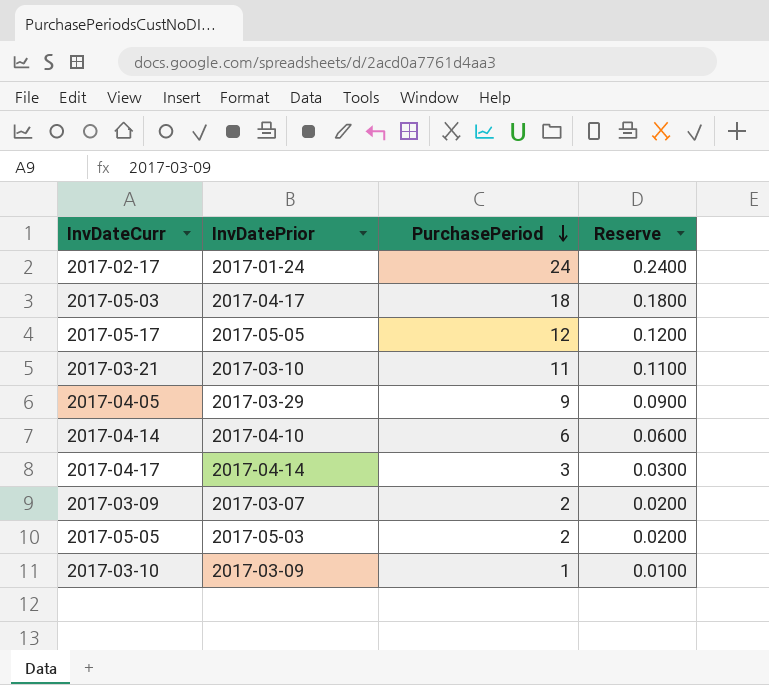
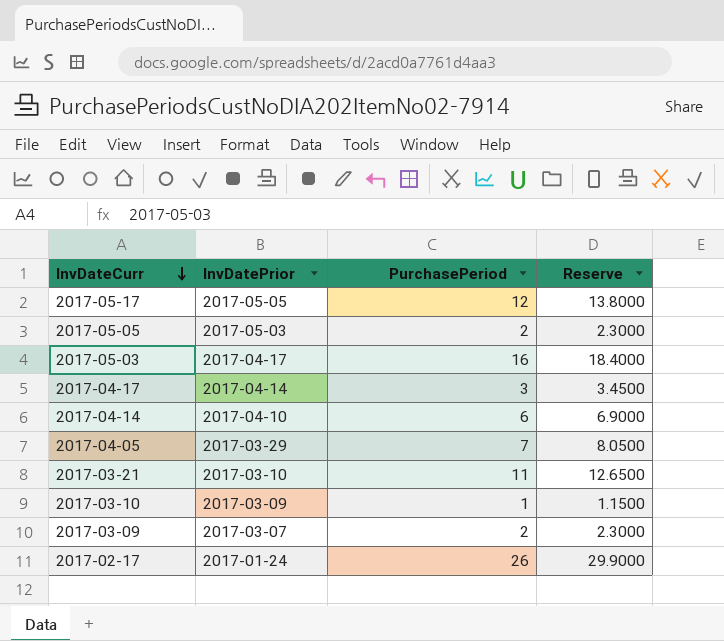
row order: PurchasePeriod descending -> InvDateCurr descending
column Reserve | formula: [PurchasePeriod] * 0.01 -> [PurchasePeriod] * 1.15
2017-05-03 | PurchasePeriod: 18 -> 16
2017-04-05 | PurchasePeriod: 9 -> 7
2017-02-17 | PurchasePeriod: 24 -> 26

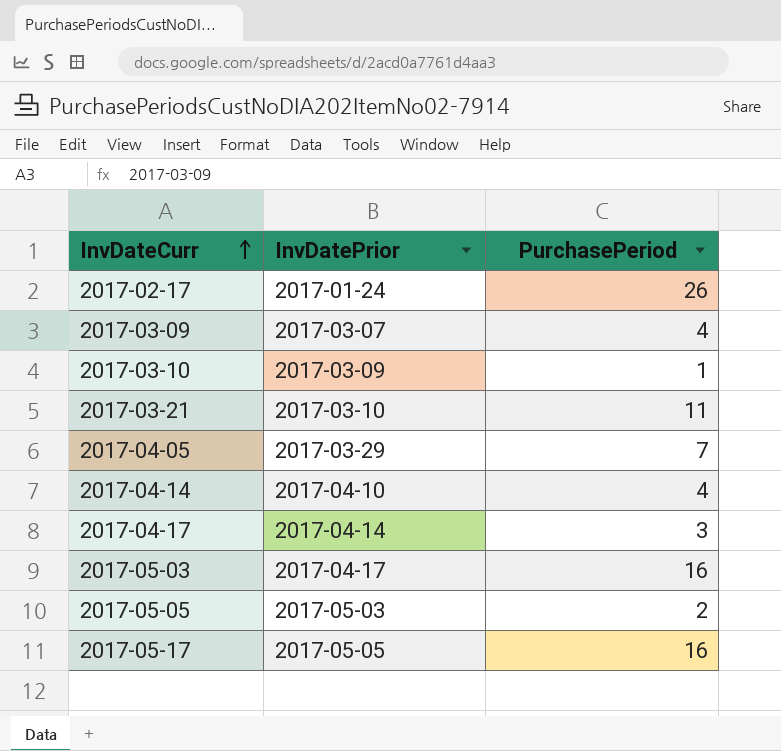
row order: InvDateCurr descending -> InvDateCurr ascending
column Reserve | formula: [PurchasePeriod] * 1.15 -> none
2017-03-09 | PurchasePeriod: 2 -> 4
2017-04-14 | PurchasePeriod: 6 -> 4
2017-05-17 | PurchasePeriod: 12 -> 16

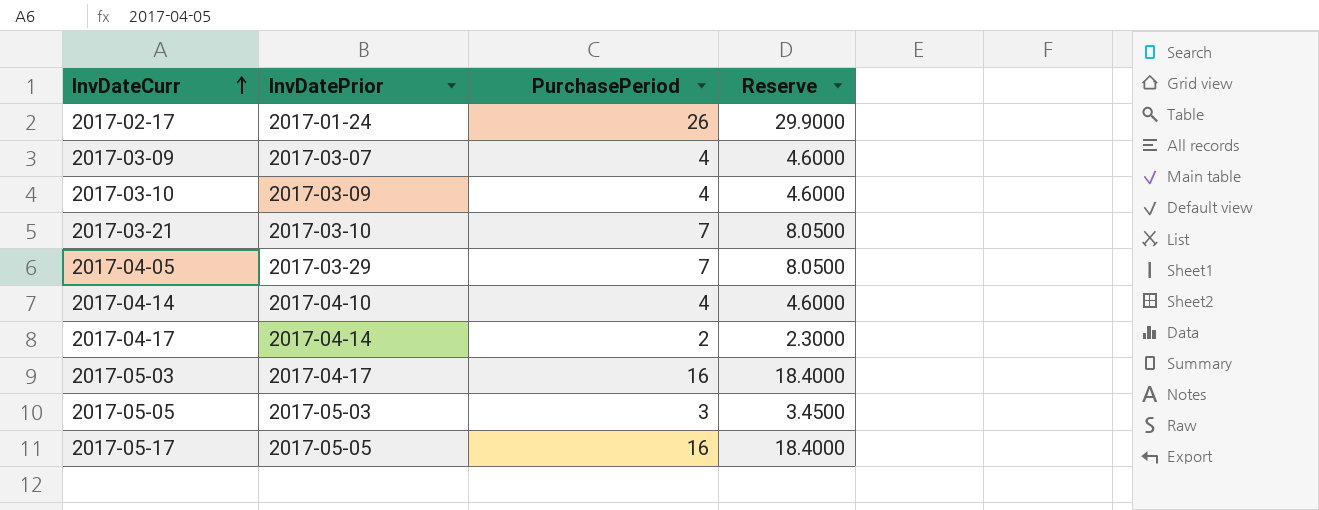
column Reserve | formula: none -> [PurchasePeriod] * 1.15
2017-03-10 | PurchasePeriod: 1 -> 4
2017-03-21 | PurchasePeriod: 11 -> 7
2017-04-17 | PurchasePeriod: 3 -> 2
2017-05-05 | PurchasePeriod: 2 -> 3

